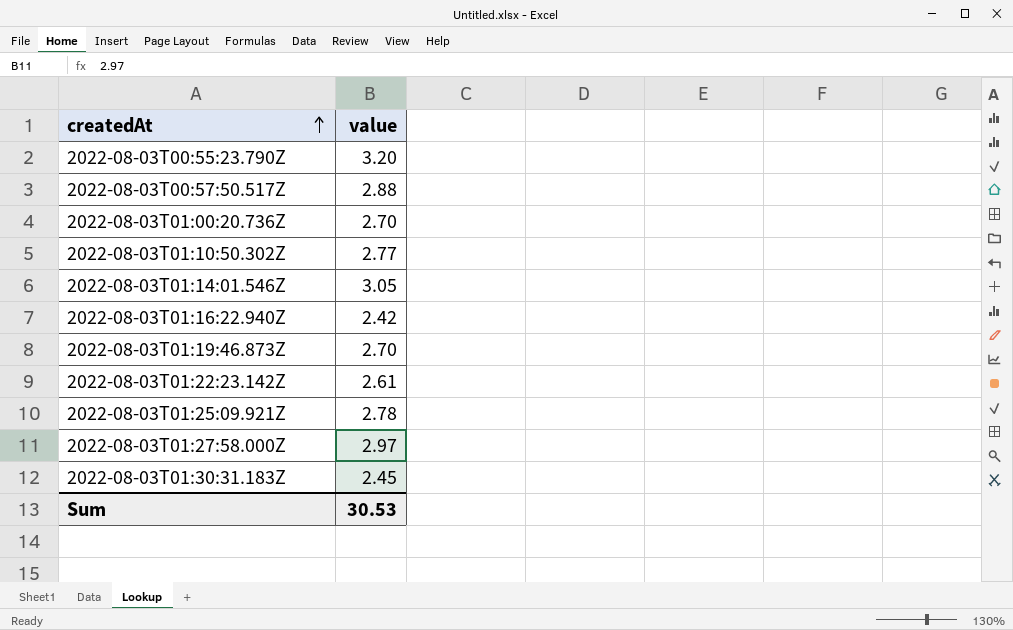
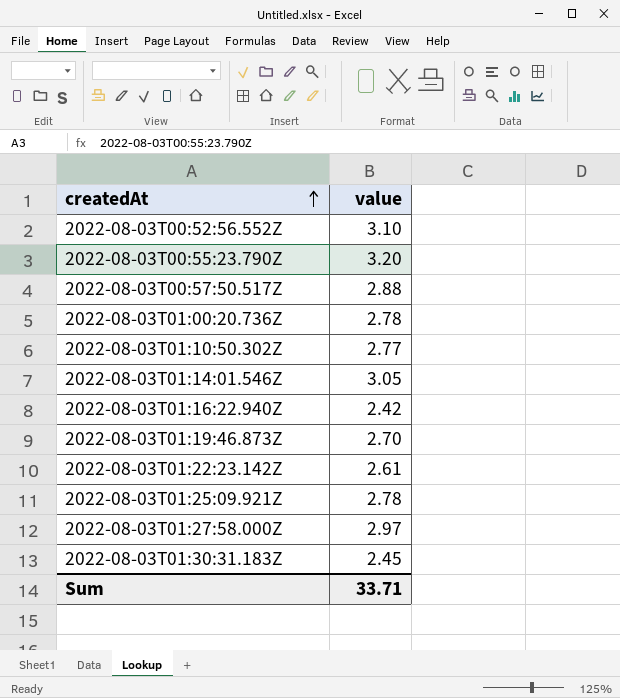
row 2022-08-03T00:52:56.552Z: none -> 3.10
2022-08-03T01:00:20.736Z | value: 2.70 -> 2.78
Sum | value: 30.53 -> 33.71

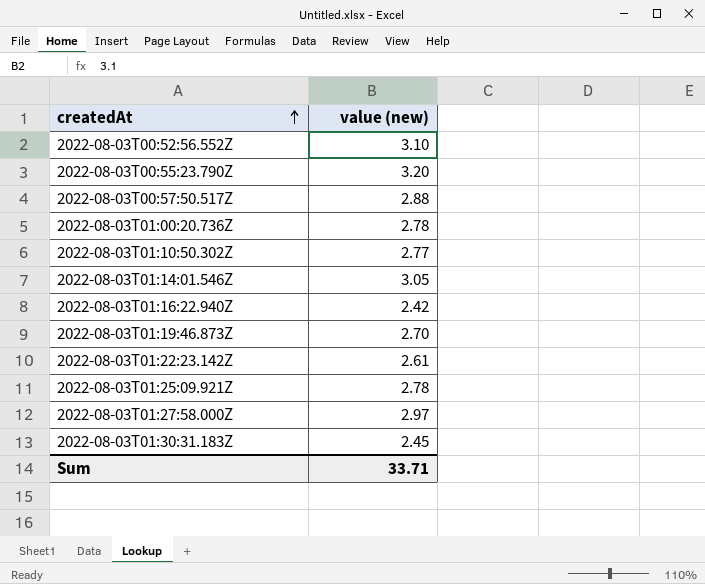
column name: value -> value (new)

